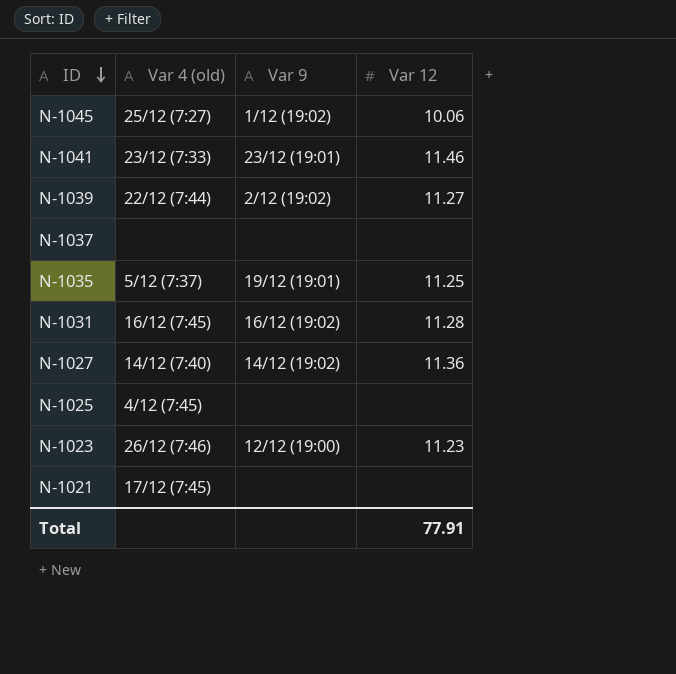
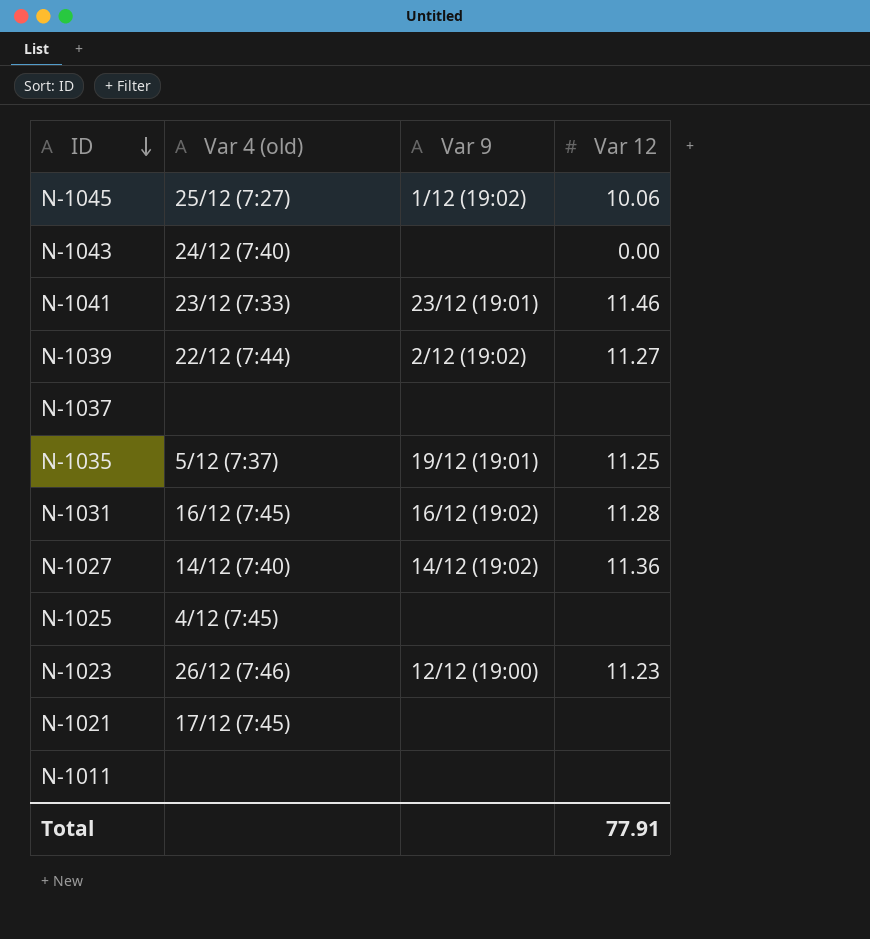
row N-1043: none -> 24/12 (7:40) | none | 0.00
row N-1011: none -> none | none | none

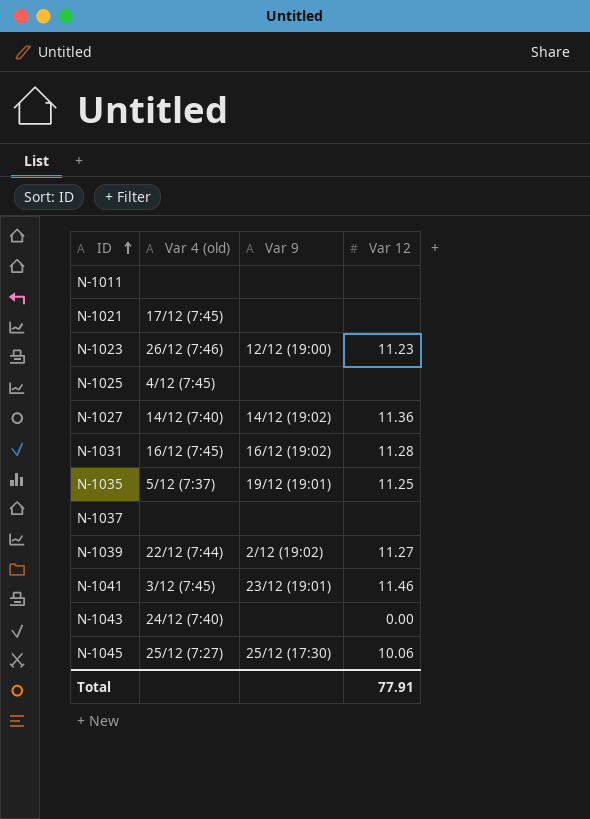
row order: ID descending -> ID ascending
N-1041 | Var 4 (old): 23/12 (7:33) -> 3/12 (7:45)
N-1045 | Var 9: 1/12 (19:02) -> 25/12 (17:30)

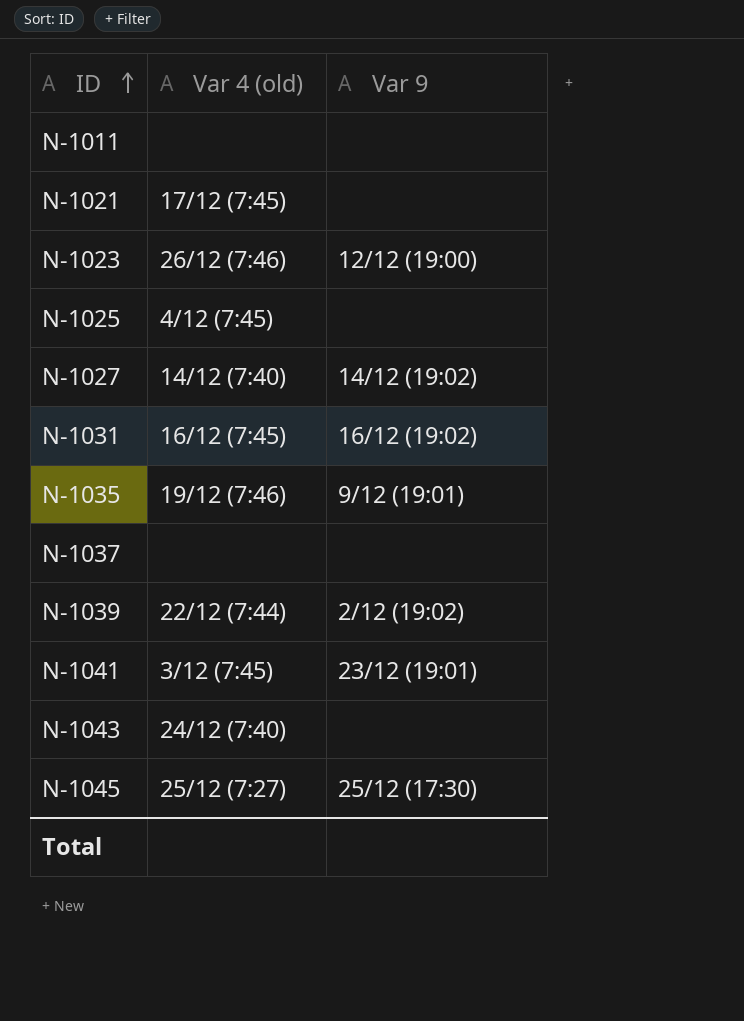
column Var 12 | position: 4 -> none
N-1035 | Var 4 (old): 5/12 (7:37) -> 19/12 (7:46)
N-1035 | Var 9: 19/12 (19:01) -> 9/12 (19:01)

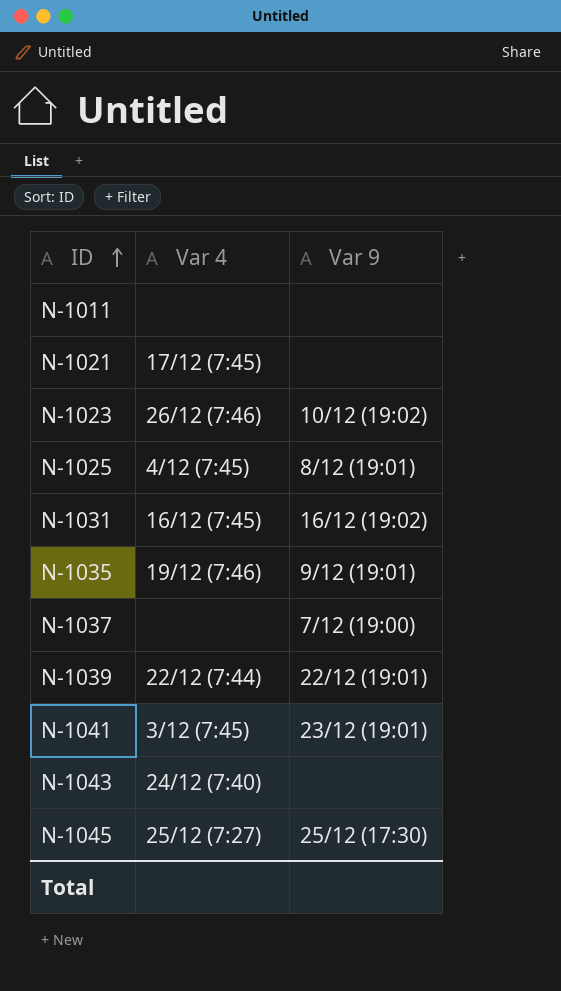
column name: Var 4 (old) -> Var 4
row N-1027: 14/12 (7:40) | 14/12 (19:02) -> none
N-1023 | Var 9: 12/12 (19:00) -> 10/12 (19:02)
N-1025 | Var 9: none -> 8/12 (19:01)
N-1037 | Var 9: none -> 7/12 (19:00)
N-1039 | Var 9: 2/12 (19:02) -> 22/12 (19:01)

